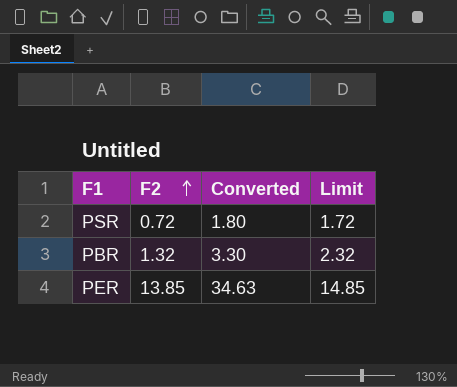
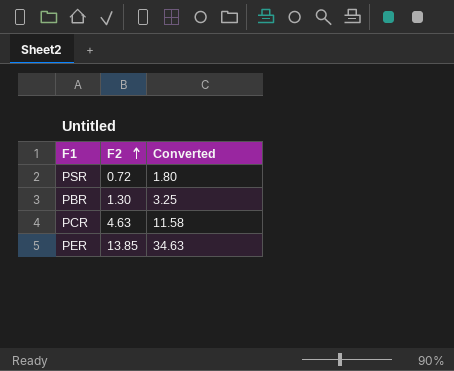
column Limit | formula: [F2] + 1 -> none
PBR | F2: 1.32 -> 1.30
PBR | Converted: 3.30 -> 3.25
row PCR: none -> 4.63 | 11.58

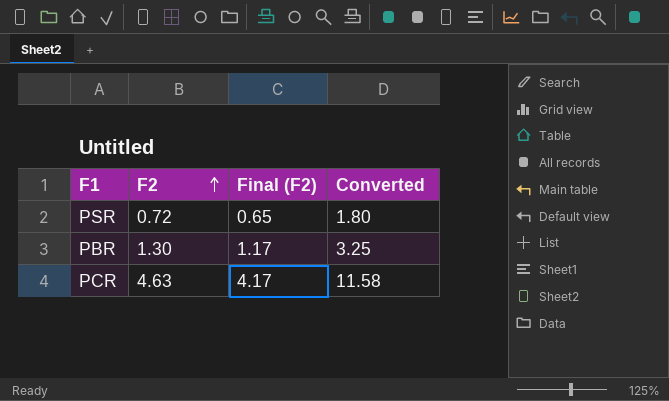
column Final (F2) | formula: none -> [F2] * 0.9
row PER: 13.85 | 34.63 -> none

